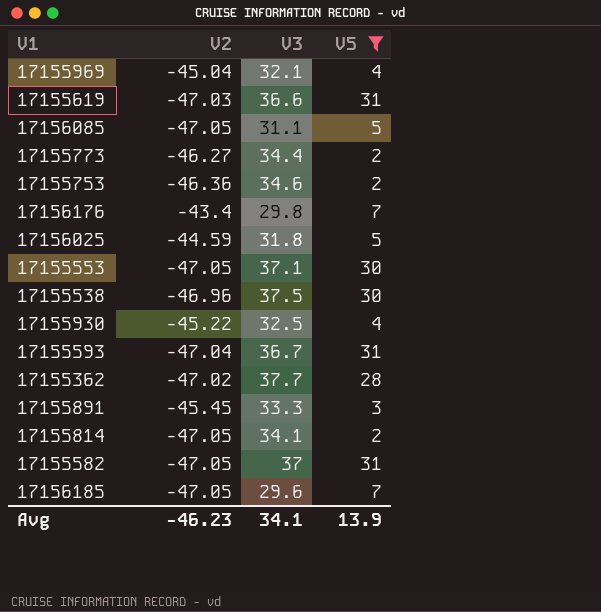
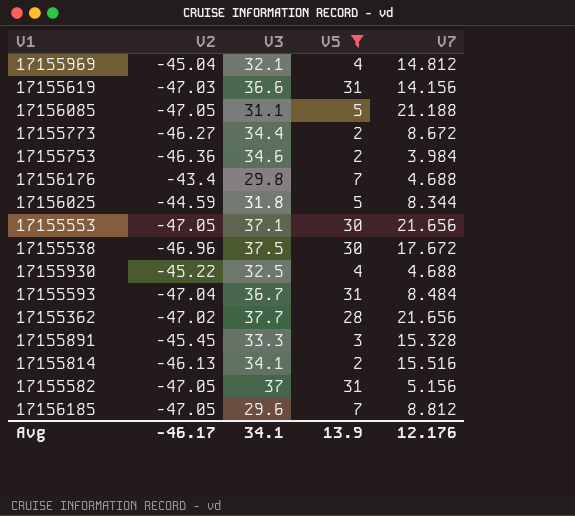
column V7 | position: none -> 5
17155814 | V2: -47.05 -> -46.13
Avg | V2: -46.23 -> -46.17

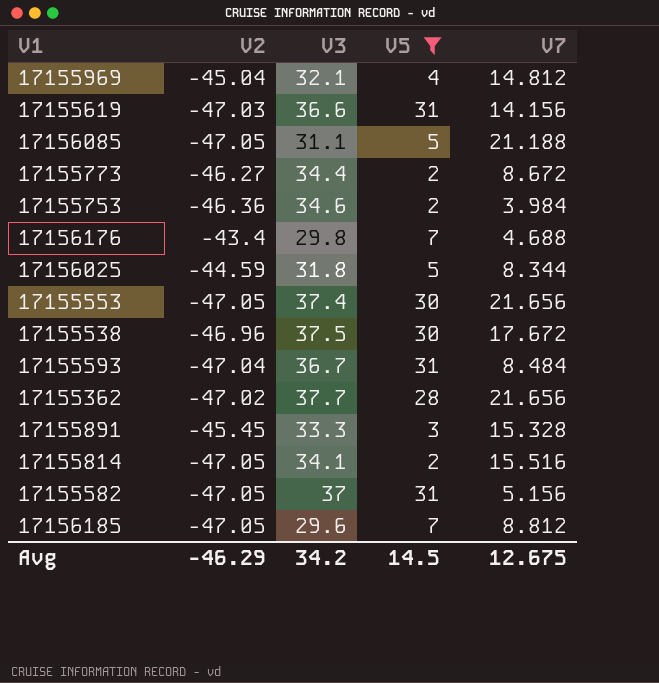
row 17155930: -45.22 | 32.5 | 4 | 4.688 -> none
17155553 | V3: 37.1 -> 37.4
17155814 | V2: -46.13 -> -47.05
Avg | V2: -46.17 -> -46.29
Avg | V3: 34.1 -> 34.2
Avg | V5: 13.9 -> 14.5
Avg | V7: 12.176 -> 12.675

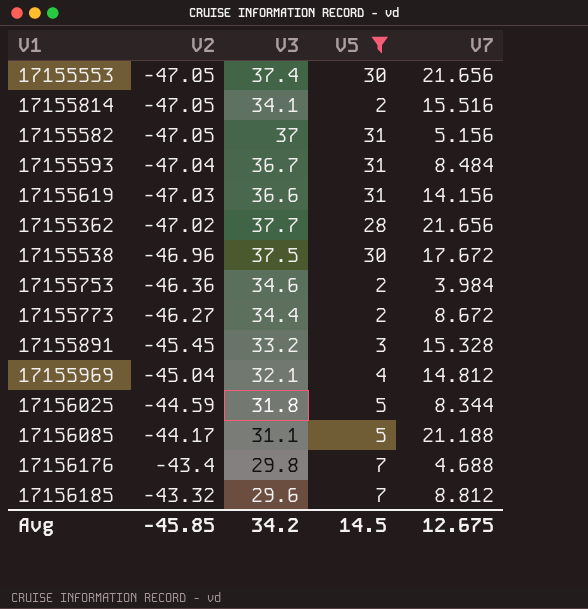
row order: none -> V2 ascending
17155891 | V3: 33.3 -> 33.2
17156085 | V2: -47.05 -> -44.17
17156185 | V2: -47.05 -> -43.32
Avg | V2: -46.29 -> -45.85

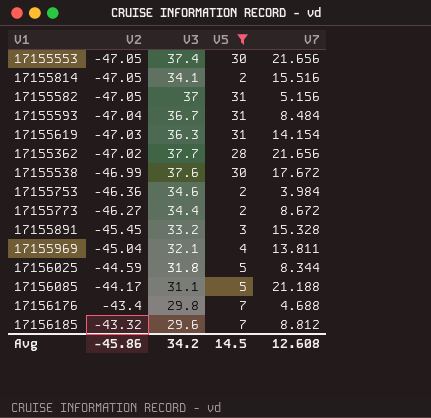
17155619 | V3: 36.6 -> 36.3
17155619 | V7: 14.156 -> 14.154
17155538 | V2: -46.96 -> -46.99
17155538 | V3: 37.5 -> 37.6
17155969 | V7: 14.812 -> 13.811
Avg | V2: -45.85 -> -45.86
Avg | V7: 12.675 -> 12.608

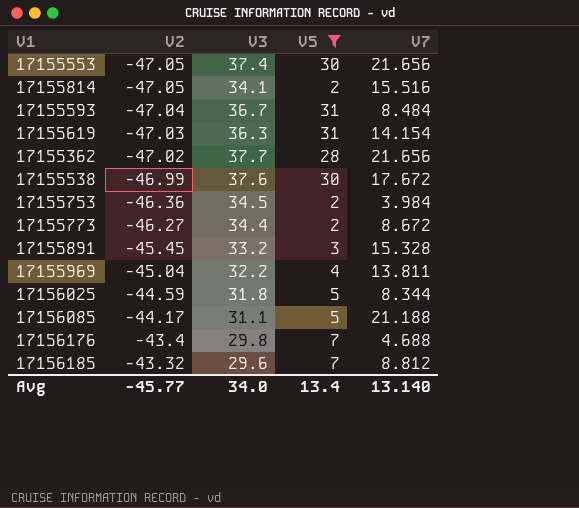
row 17155582: -47.05 | 37 | 31 | 5.156 -> none
17155753 | V3: 34.6 -> 34.5
17155969 | V3: 32.1 -> 32.2
Avg | V2: -45.86 -> -45.77
Avg | V3: 34.2 -> 34.0
Avg | V5: 14.5 -> 13.4
Avg | V7: 12.608 -> 13.140

